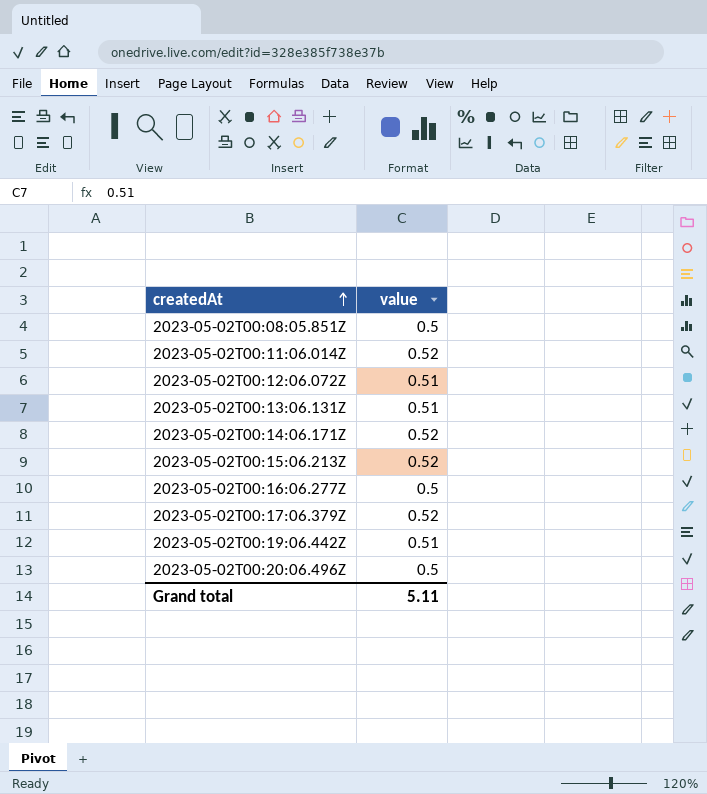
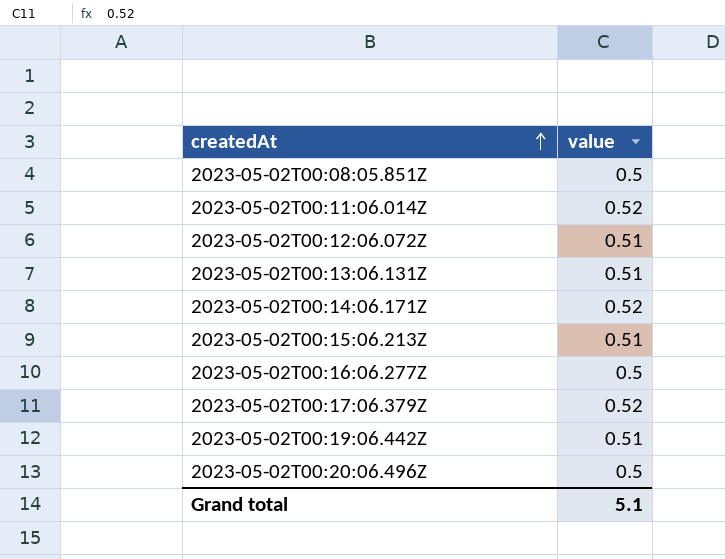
2023-05-02T00:15:06.213Z | value: 0.52 -> 0.51
Grand total | value: 5.11 -> 5.1

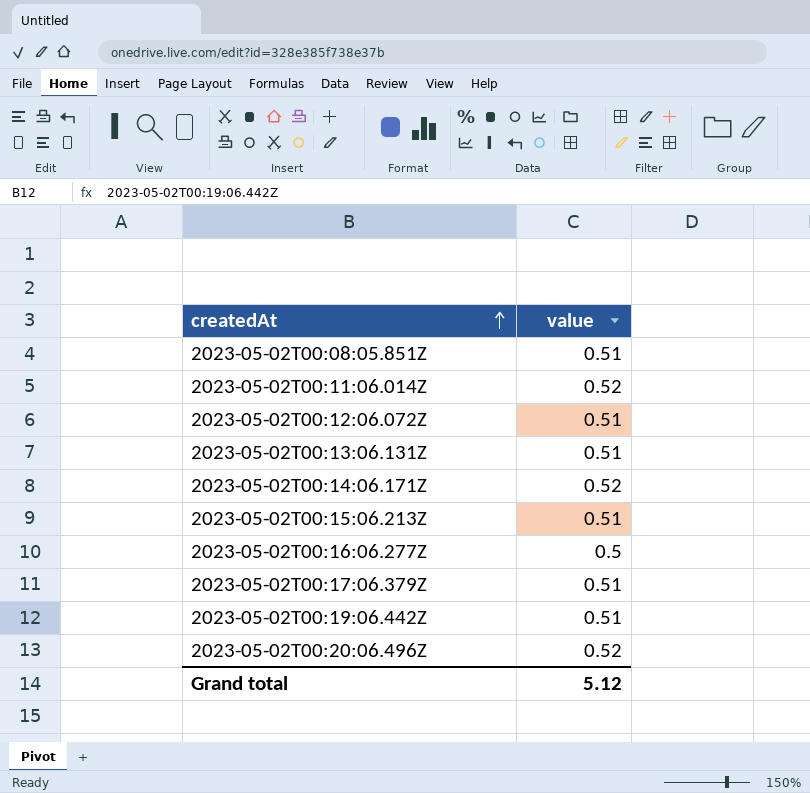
2023-05-02T00:08:05.851Z | value: 0.5 -> 0.51
2023-05-02T00:17:06.379Z | value: 0.52 -> 0.51
2023-05-02T00:20:06.496Z | value: 0.5 -> 0.52
Grand total | value: 5.1 -> 5.12

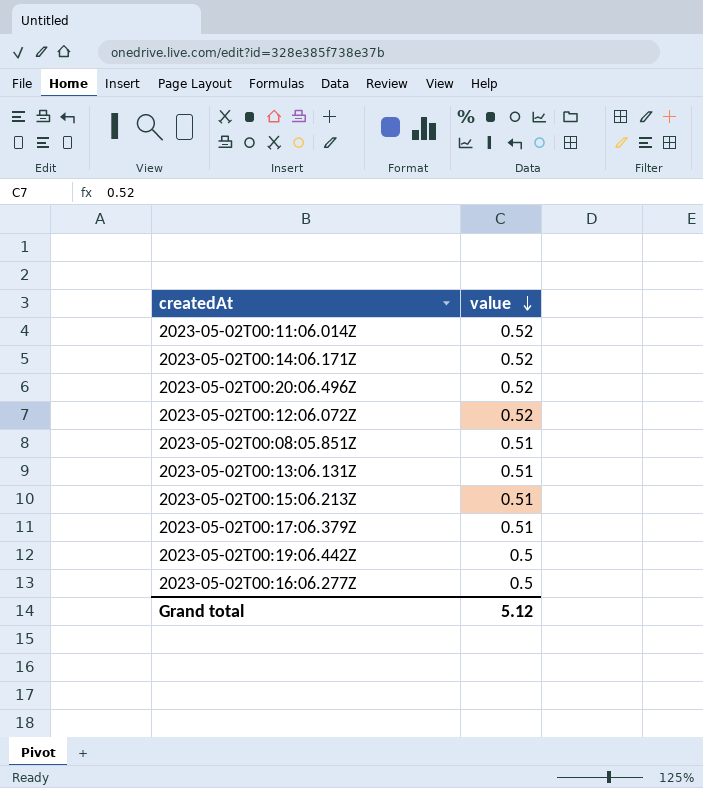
row order: createdAt ascending -> value descending
2023-05-02T00:12:06.072Z | value: 0.51 -> 0.52
2023-05-02T00:19:06.442Z | value: 0.51 -> 0.5

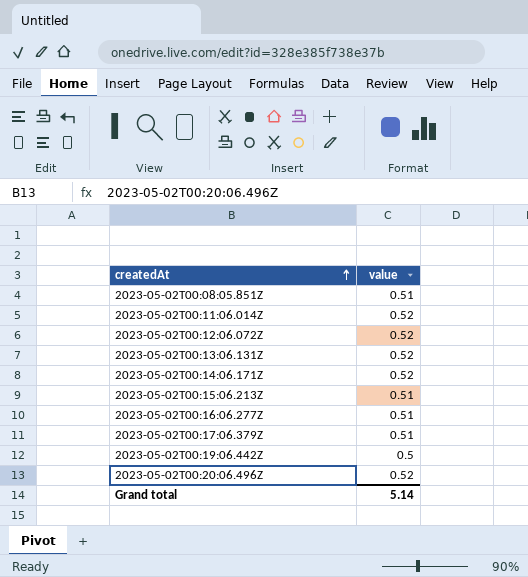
row order: value descending -> createdAt ascending
2023-05-02T00:13:06.131Z | value: 0.51 -> 0.52
2023-05-02T00:16:06.277Z | value: 0.5 -> 0.51
Grand total | value: 5.12 -> 5.14

